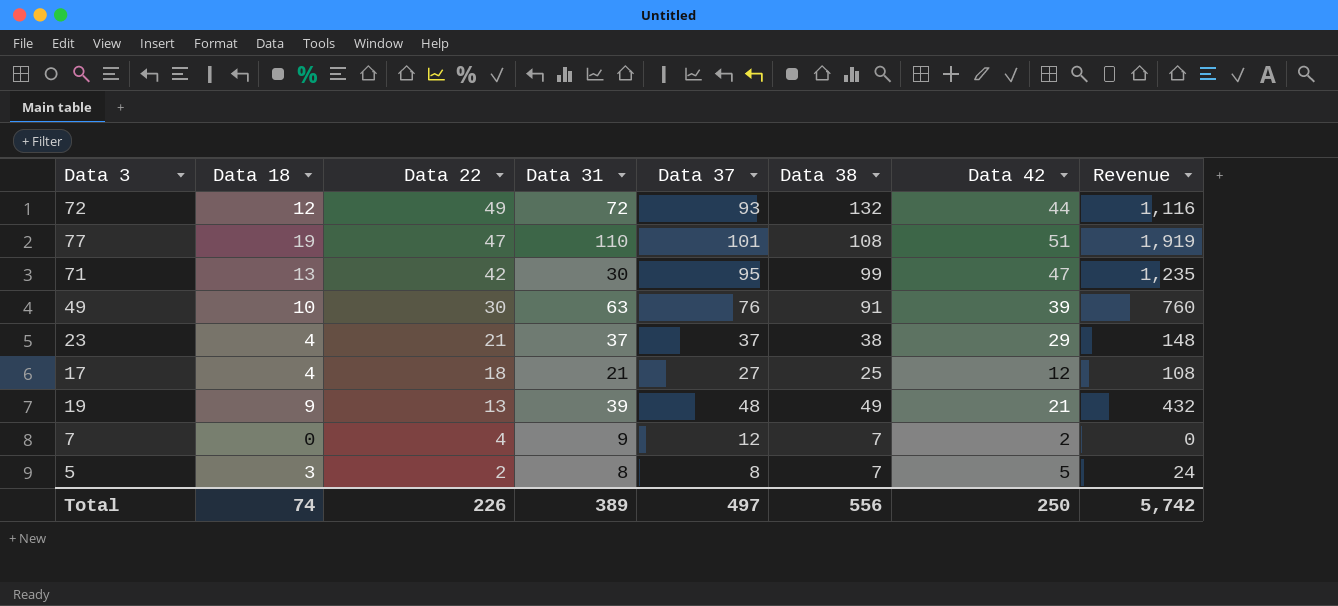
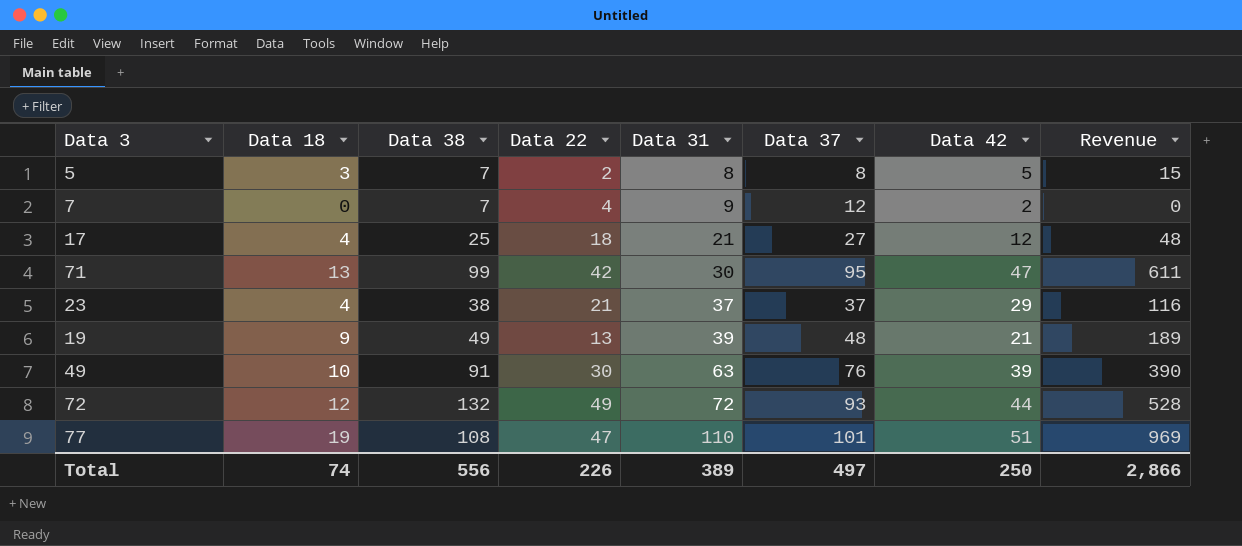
row order: Data 22 descending -> Data 31 ascending
column Data 38 | position: 6 -> 3
column Revenue | formula: [Data 18] * [Data 37] -> [Data 18] * [Data 42]
Total | Revenue: 5,742 -> 2,866

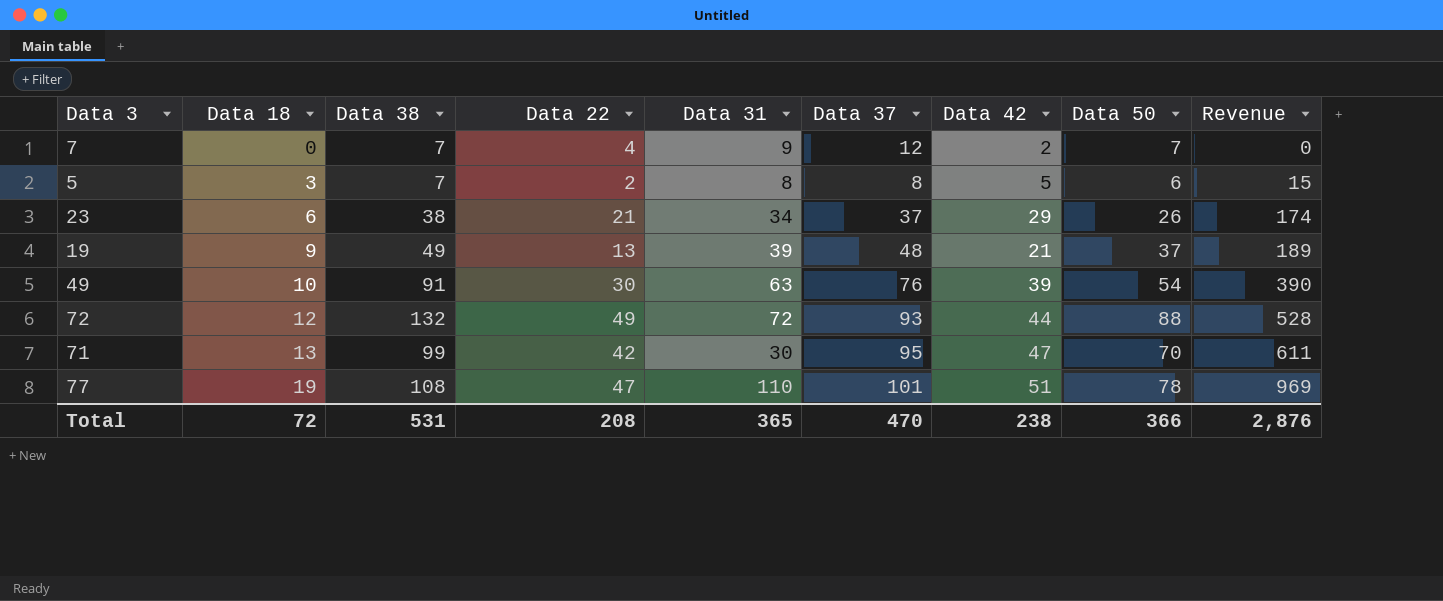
row order: Data 31 ascending -> Data 18 ascending
column Data 50 | position: none -> 8
row 17: 4 | 25 | 18 | 21 | 27 | 12 | 48 -> none
23 | Data 18: 4 -> 6
23 | Data 31: 37 -> 34
23 | Revenue: 116 -> 174
Total | Data 18: 74 -> 72
Total | Data 38: 556 -> 531
Total | Data 22: 226 -> 208
Total | Data 31: 389 -> 365
Total | Data 37: 497 -> 470
Total | Data 42: 250 -> 238
Total | Revenue: 2,866 -> 2,876

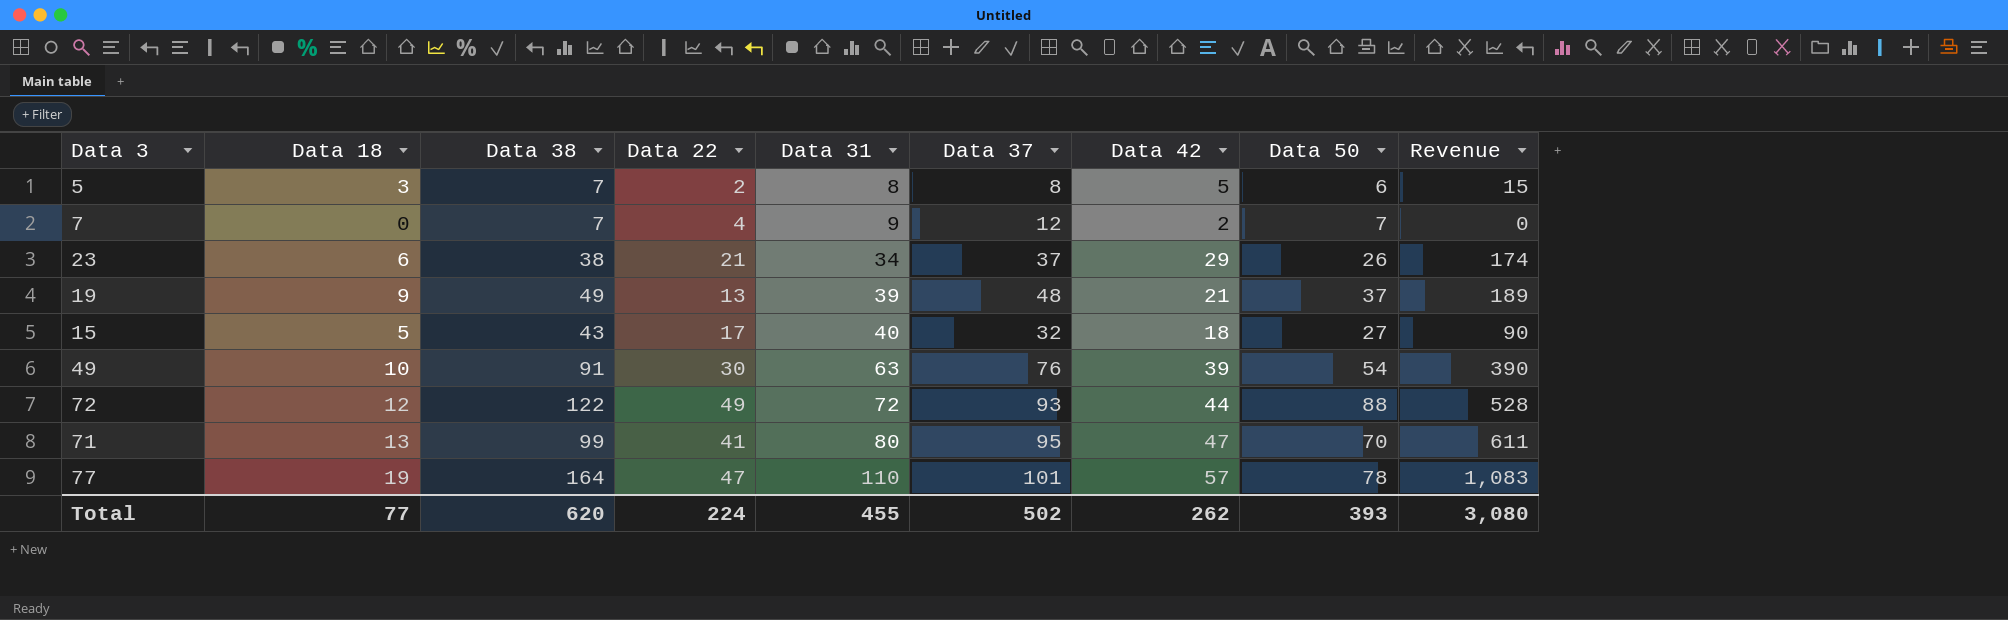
row order: Data 18 ascending -> Data 31 ascending
row 15: none -> 5 | 43 | 17 | 40 | 32 | 18 | 27 | 90
72 | Data 38: 132 -> 122
71 | Data 22: 42 -> 41
71 | Data 31: 30 -> 80
77 | Data 38: 108 -> 164
77 | Data 42: 51 -> 57
77 | Revenue: 969 -> 1,083
Total | Data 18: 72 -> 77
Total | Data 38: 531 -> 620
Total | Data 22: 208 -> 224
Total | Data 31: 365 -> 455
Total | Data 37: 470 -> 502
Total | Data 42: 238 -> 262
Total | Data 50: 366 -> 393
Total | Revenue: 2,876 -> 3,080

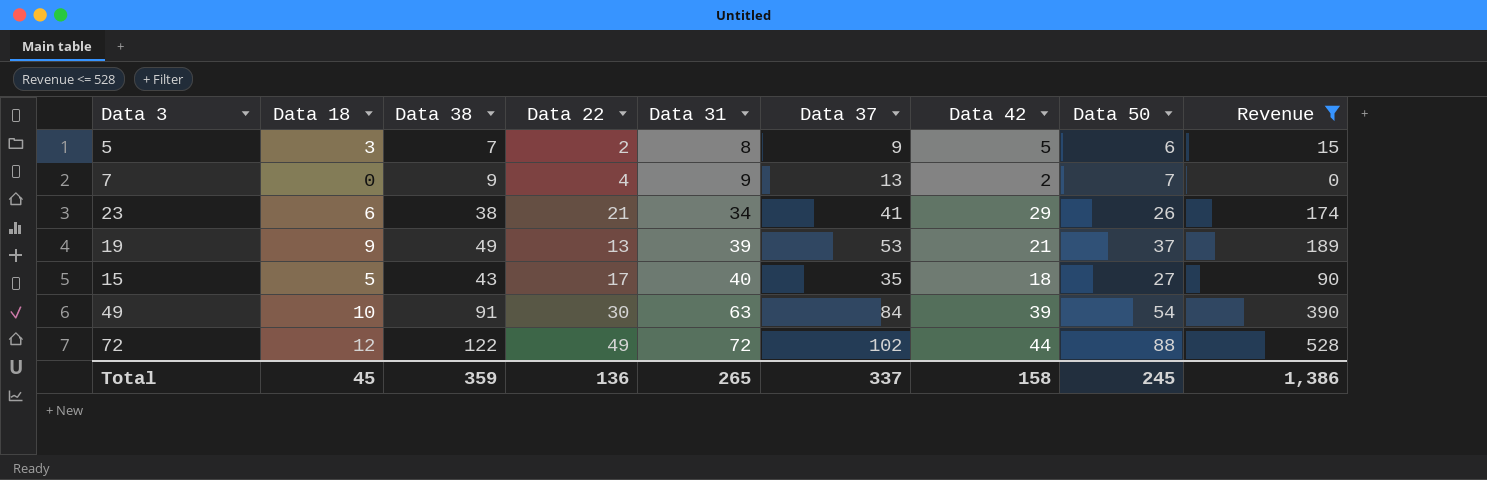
filter: none -> Revenue <= 528
5 | Data 37: 8 -> 9
7 | Data 38: 7 -> 9
7 | Data 37: 12 -> 13
23 | Data 37: 37 -> 41
19 | Data 37: 48 -> 53
15 | Data 37: 32 -> 35
49 | Data 37: 76 -> 84
72 | Data 37: 93 -> 102
Total | Data 18: 77 -> 45
Total | Data 38: 620 -> 359
Total | Data 22: 224 -> 136
Total | Data 31: 455 -> 265
Total | Data 37: 502 -> 337
Total | Data 42: 262 -> 158
Total | Data 50: 393 -> 245
Total | Revenue: 3,080 -> 1,386

